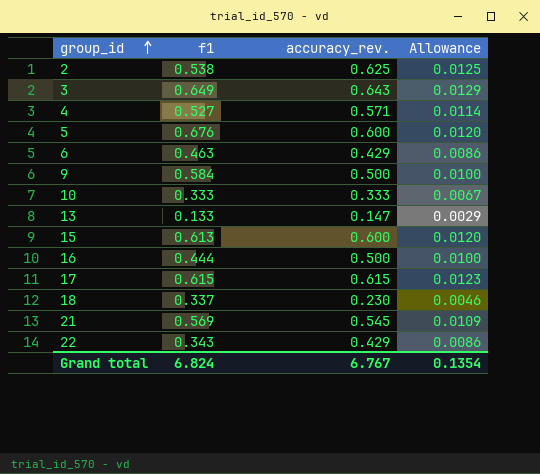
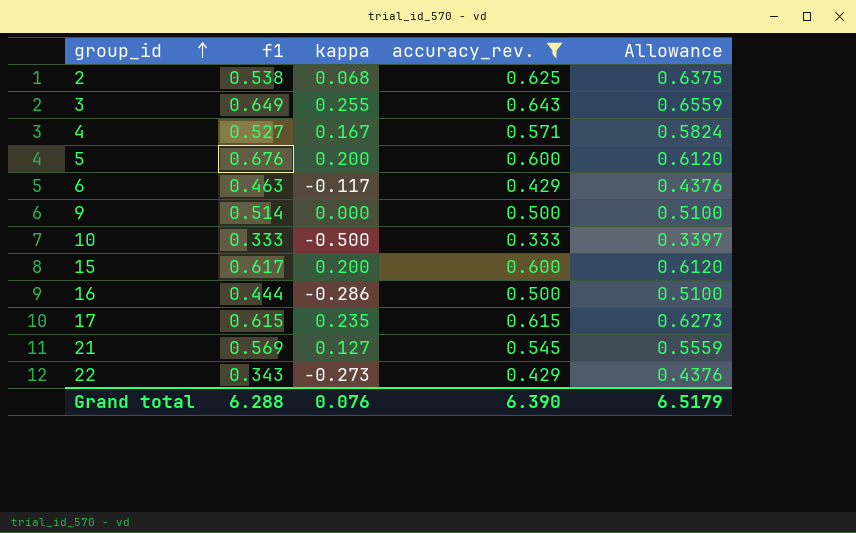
filter: none -> accuracy_rev. >= 0.333
column kappa | position: none -> 3
column Allowance | formula: [accuracy_rev.] * 0.02 -> [accuracy_rev.] * 1.02
9 | f1: 0.584 -> 0.514
15 | f1: 0.613 -> 0.617
Grand total | f1: 6.824 -> 6.288
Grand total | accuracy_rev.: 6.767 -> 6.390
Grand total | Allowance: 0.1354 -> 6.5179

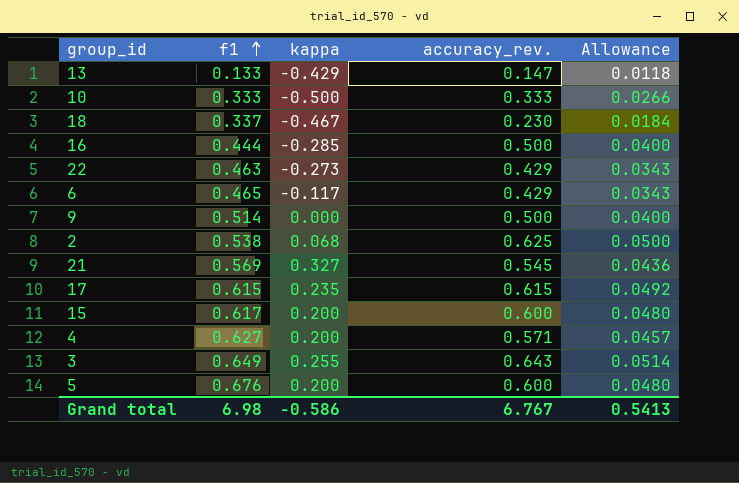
filter: accuracy_rev. >= 0.333 -> none
row order: group_id ascending -> f1 ascending
column Allowance | formula: [accuracy_rev.] * 1.02 -> [accuracy_rev.] * 0.08
16 | kappa: -0.286 -> -0.285
22 | f1: 0.343 -> 0.463
6 | f1: 0.463 -> 0.465
21 | kappa: 0.127 -> 0.327
4 | f1: 0.527 -> 0.627
4 | kappa: 0.167 -> 0.200
Grand total | f1: 6.288 -> 6.98
Grand total | kappa: 0.076 -> -0.586
Grand total | accuracy_rev.: 6.390 -> 6.767
Grand total | Allowance: 6.5179 -> 0.5413

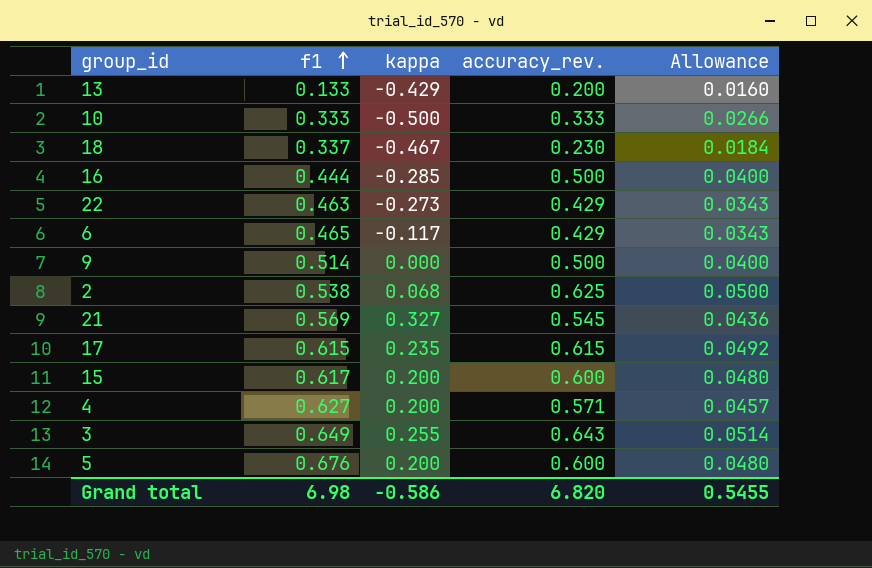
13 | accuracy_rev.: 0.147 -> 0.200
13 | Allowance: 0.0118 -> 0.0160
Grand total | accuracy_rev.: 6.767 -> 6.820
Grand total | Allowance: 0.5413 -> 0.5455

